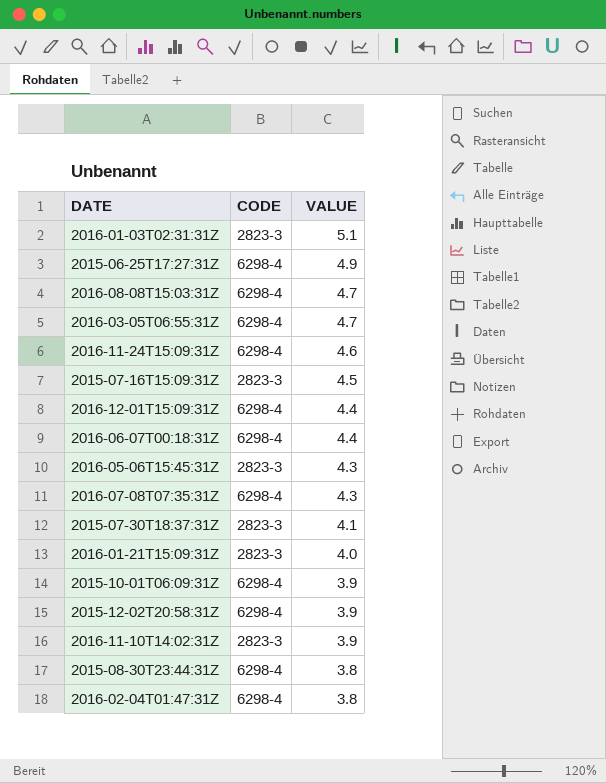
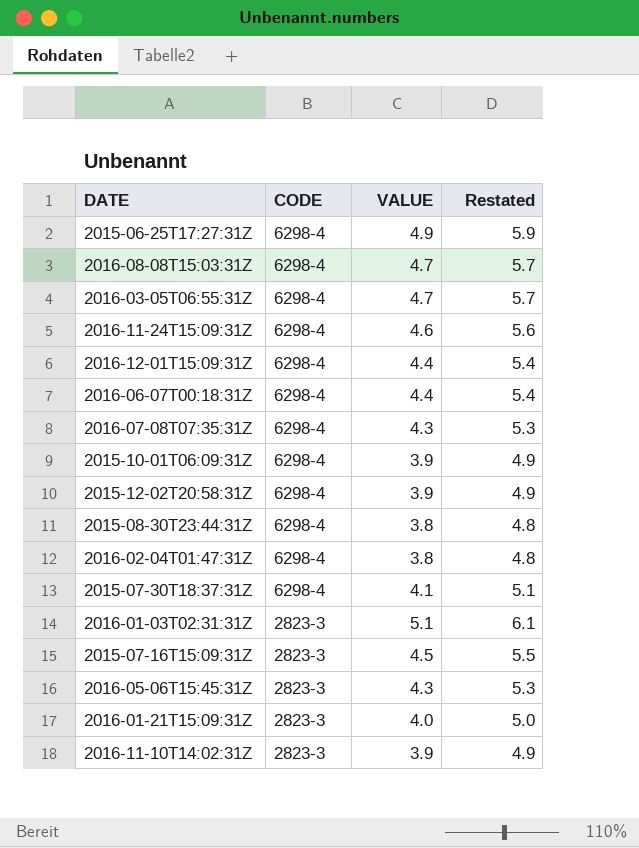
row order: VALUE descending -> CODE descending
column Restated | formula: none -> [VALUE] + 1
2015-07-30T18:37:31Z | CODE: 2823-3 -> 6298-4

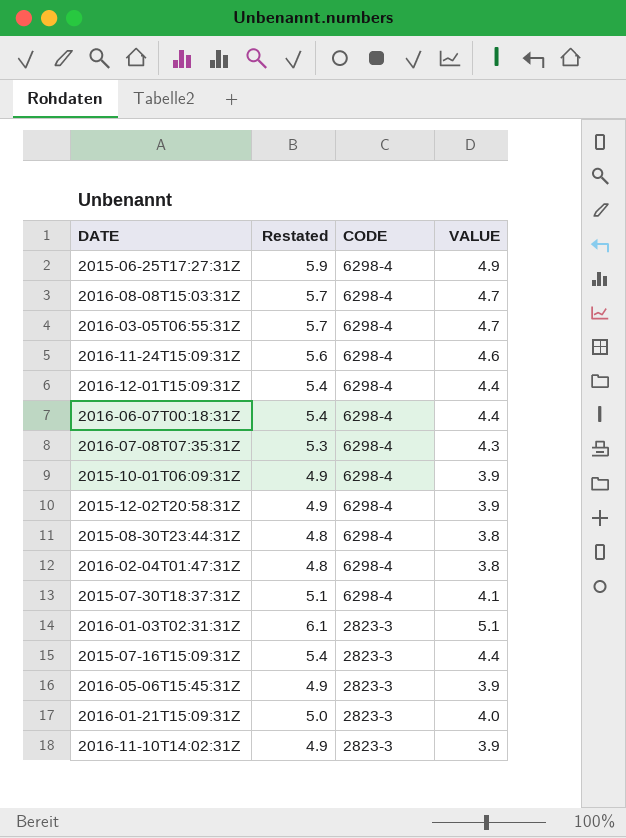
column Restated | position: 4 -> 2
2015-07-16T15:09:31Z | Restated: 5.5 -> 5.4
2015-07-16T15:09:31Z | VALUE: 4.5 -> 4.4
2016-05-06T15:45:31Z | Restated: 5.3 -> 4.9
2016-05-06T15:45:31Z | VALUE: 4.3 -> 3.9

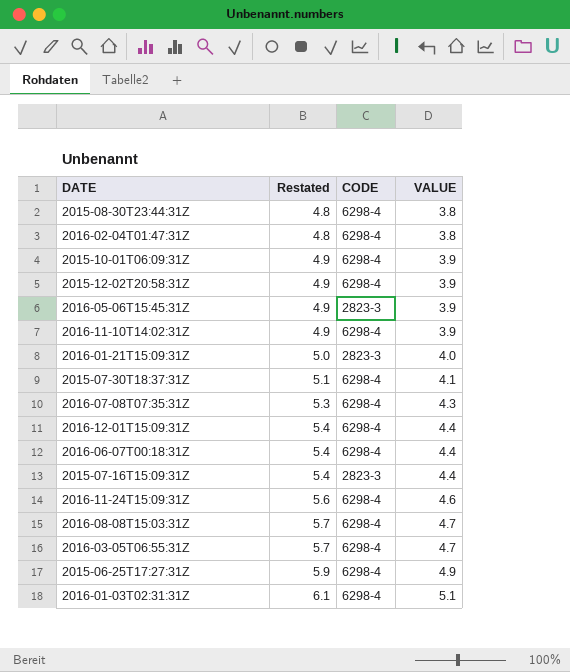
row order: CODE descending -> Restated ascending
2016-11-10T14:02:31Z | CODE: 2823-3 -> 6298-4
2016-01-03T02:31:31Z | CODE: 2823-3 -> 6298-4

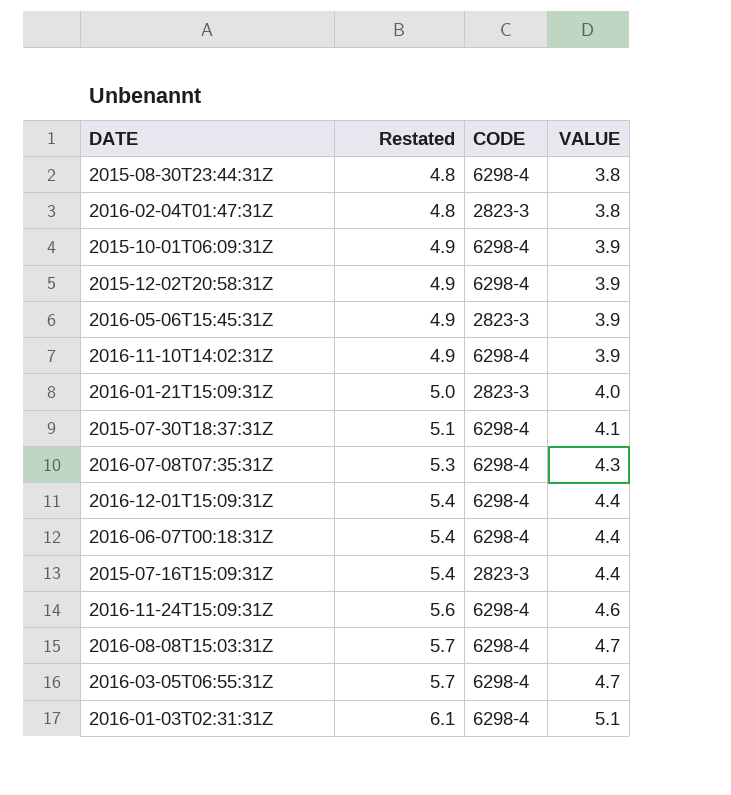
row 2015-06-25T17:27:31Z: 5.9 | 6298-4 | 4.9 -> none
2016-02-04T01:47:31Z | CODE: 6298-4 -> 2823-3

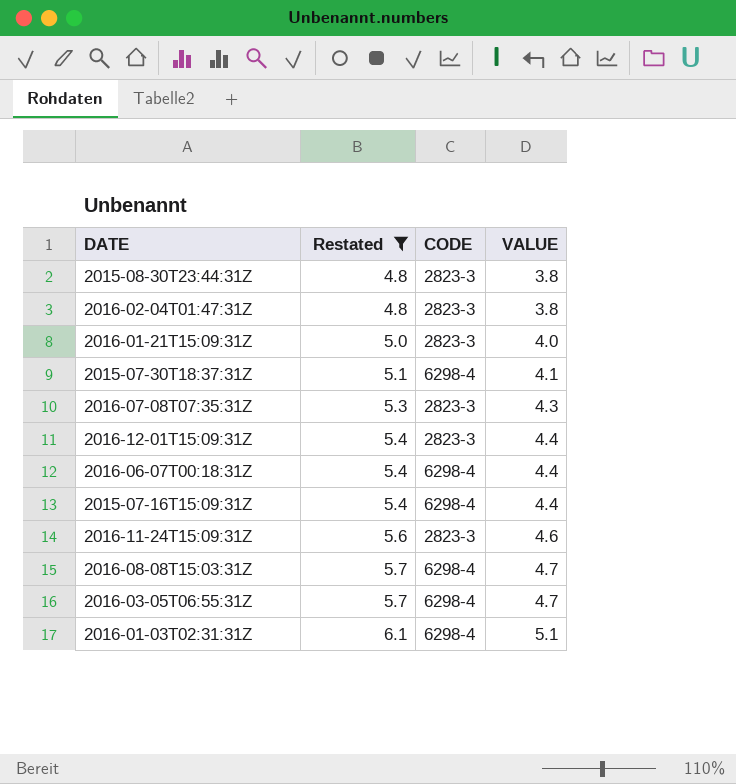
filter: none -> Restated != 4.9
2015-08-30T23:44:31Z | CODE: 6298-4 -> 2823-3
2016-07-08T07:35:31Z | CODE: 6298-4 -> 2823-3
2016-12-01T15:09:31Z | CODE: 6298-4 -> 2823-3
2015-07-16T15:09:31Z | CODE: 2823-3 -> 6298-4
2016-11-24T15:09:31Z | CODE: 6298-4 -> 2823-3

